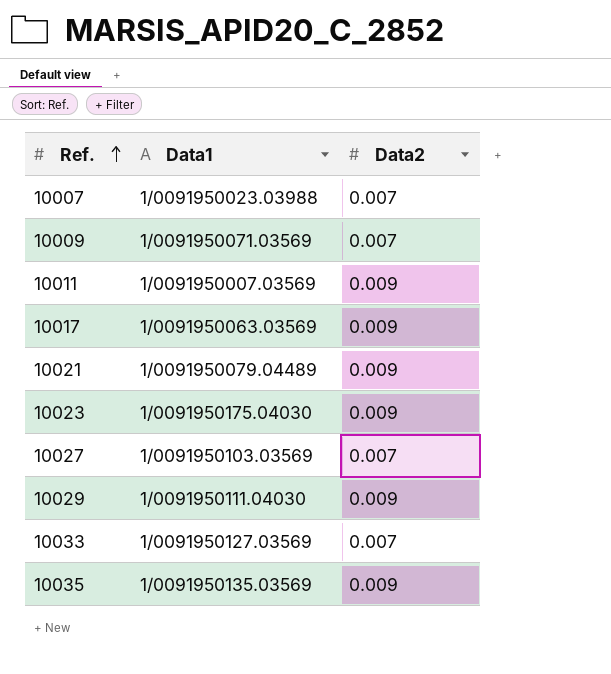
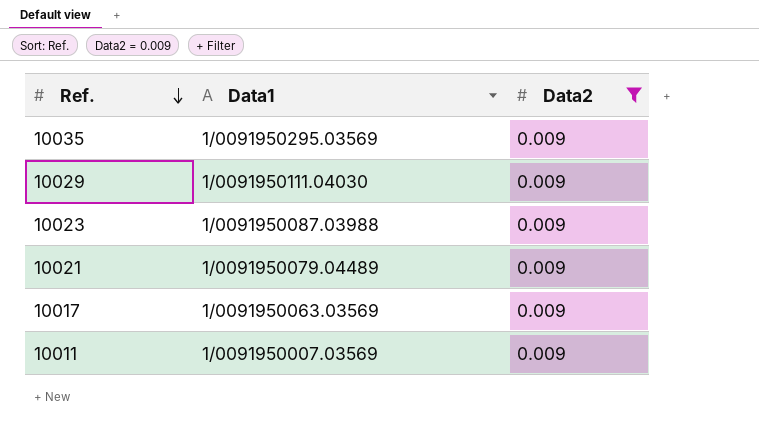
filter: none -> Data2 = 0.009
row order: Ref. ascending -> Ref. descending
10035 | Data1: 1/0091950135.03569 -> 1/0091950295.03569
10023 | Data1: 1/0091950175.04030 -> 1/0091950087.03988

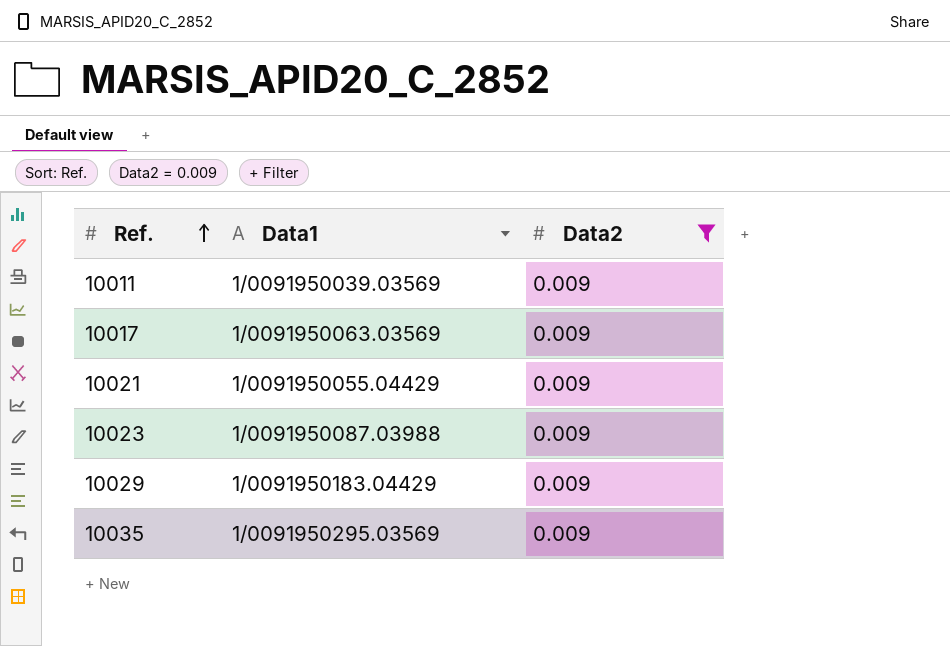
row order: Ref. descending -> Ref. ascending
10011 | Data1: 1/0091950007.03569 -> 1/0091950039.03569
10021 | Data1: 1/0091950079.04489 -> 1/0091950055.04429
10029 | Data1: 1/0091950111.04030 -> 1/0091950183.04429

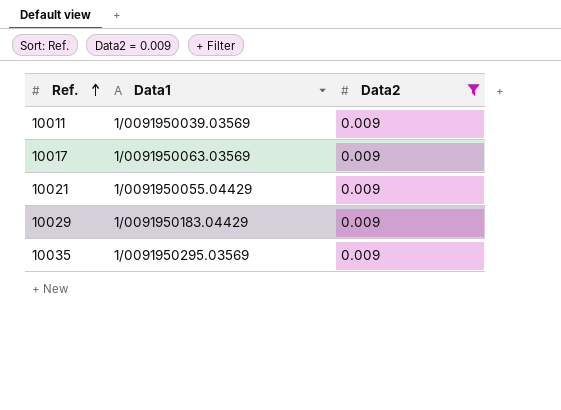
row 10023: 1/0091950087.03988 | 0.009 -> none

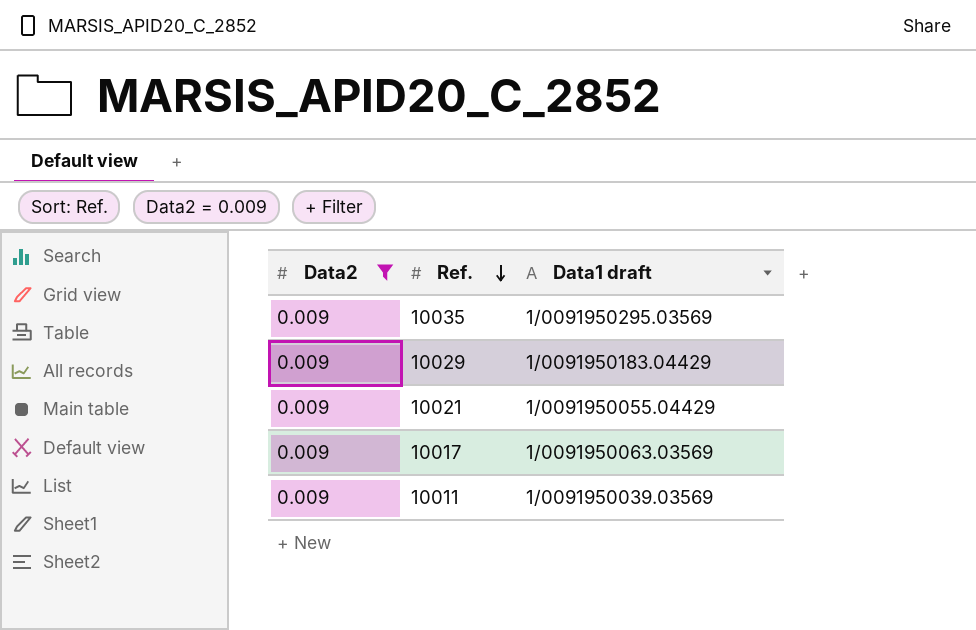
row order: Ref. ascending -> Ref. descending
column Data2 | position: 3 -> 1
column name: Data1 -> Data1 draft

